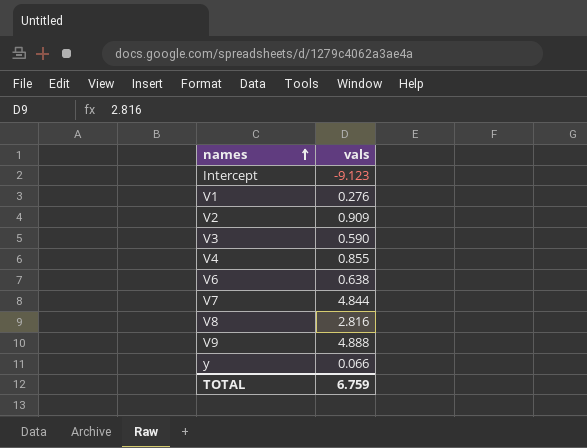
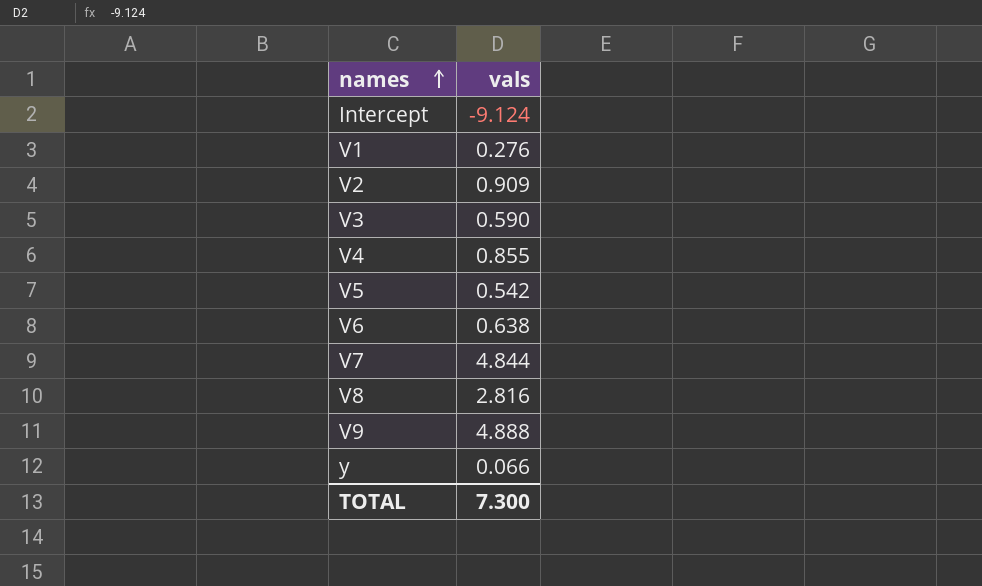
Intercept | vals: -9.123 -> -9.124
row V5: none -> 0.542
TOTAL | vals: 6.759 -> 7.300

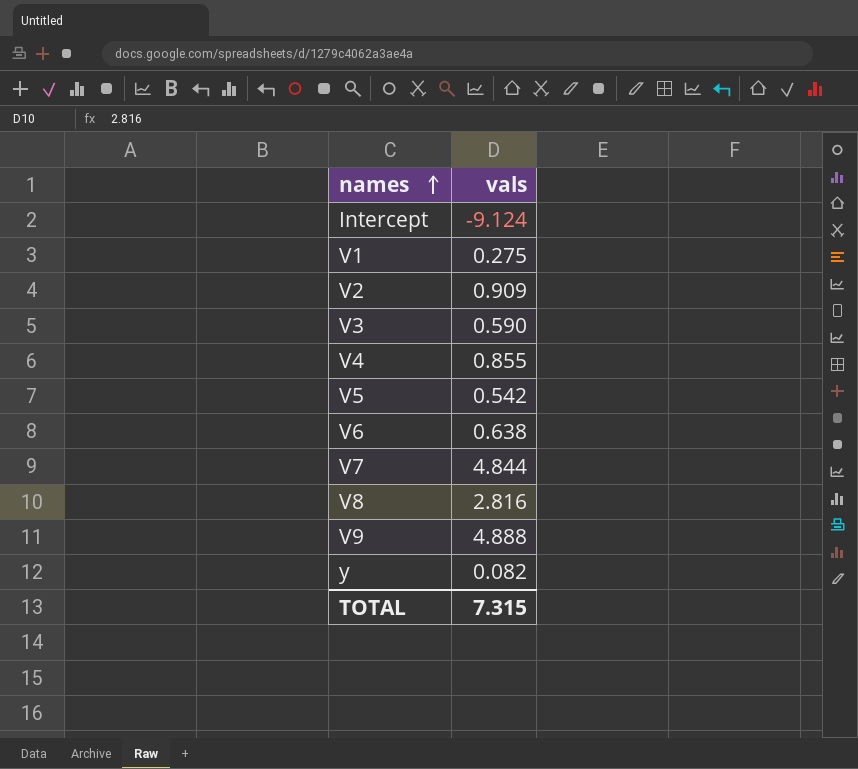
V1 | vals: 0.276 -> 0.275
y | vals: 0.066 -> 0.082
TOTAL | vals: 7.300 -> 7.315

